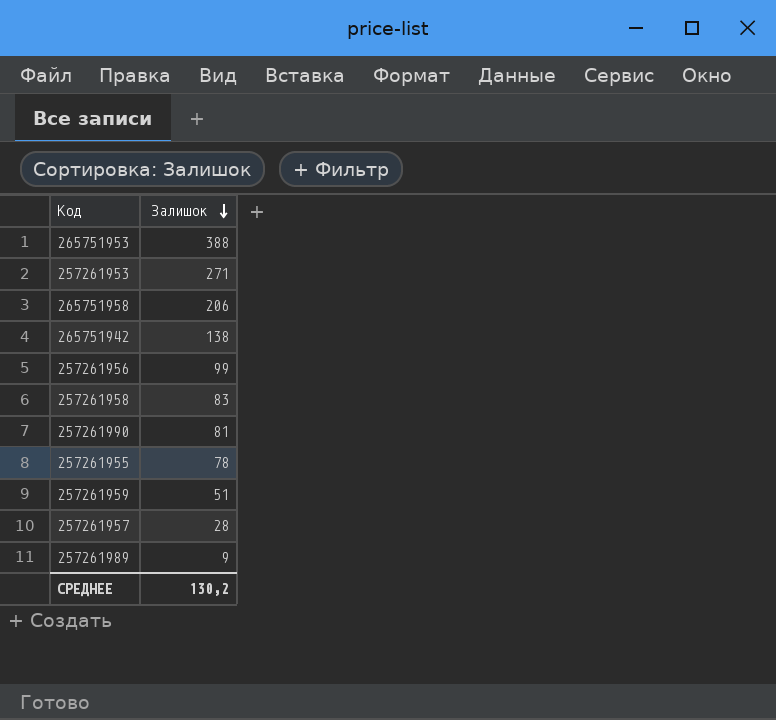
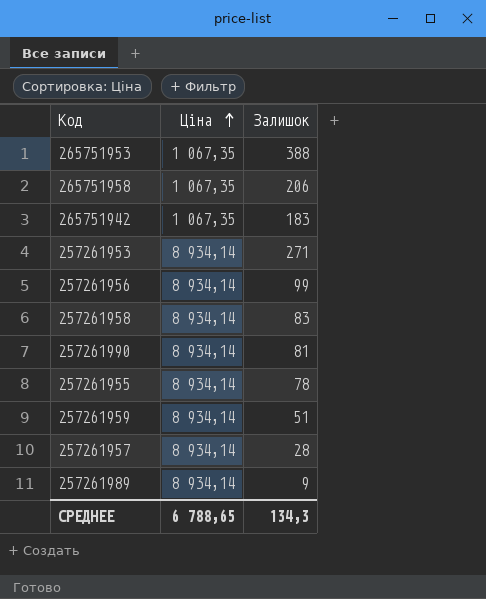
row order: Залишок descending -> Ціна ascending
column Ціна | position: none -> 2
265751942 | Залишок: 138 -> 183
СРЕДНЕЕ | Залишок: 130,2 -> 134,3

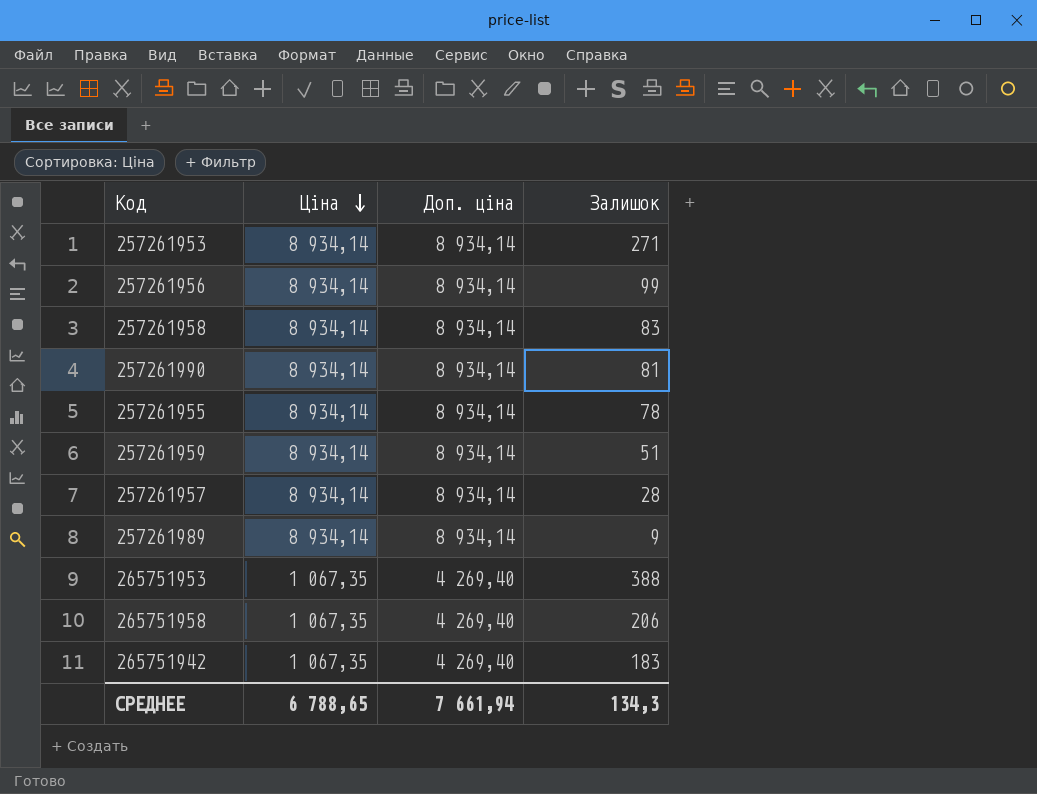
row order: Ціна ascending -> Ціна descending
column Доп. ціна | position: none -> 3

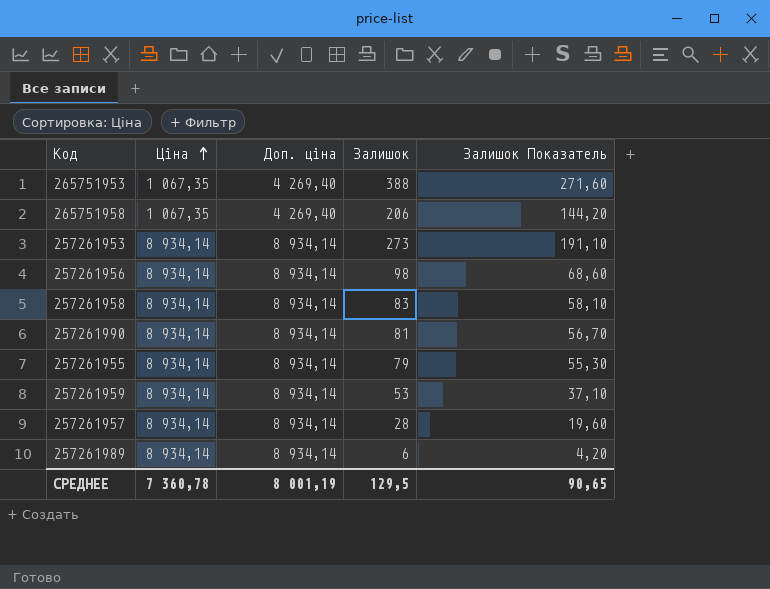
row order: Ціна descending -> Ціна ascending
column Залишок Показатель | formula: none -> [Залишок] * 0,7
row 265751942: 1 067,35 | 4 269,40 | 183 -> none
257261953 | Залишок: 271 -> 273
257261956 | Залишок: 99 -> 98
257261955 | Залишок: 78 -> 79
257261959 | Залишок: 51 -> 53
257261989 | Залишок: 9 -> 6
СРЕДНЕЕ | Ціна: 6 788,65 -> 7 360,78
СРЕДНЕЕ | Доп. ціна: 7 661,94 -> 8 001,19
СРЕДНЕЕ | Залишок: 134,3 -> 129,5

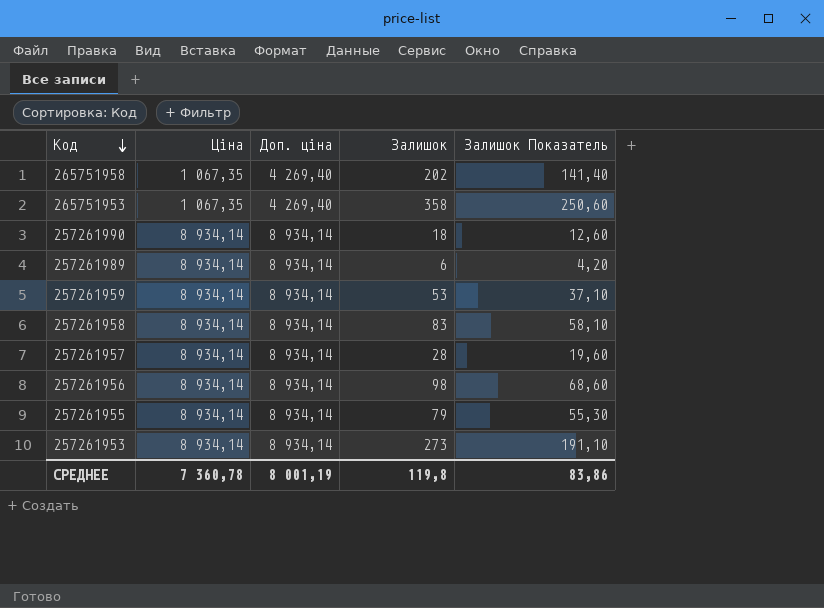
row order: Ціна ascending -> Код descending
265751958 | Залишок: 206 -> 202
265751958 | Залишок Показатель: 144,20 -> 141,40
265751953 | Залишок: 388 -> 358
265751953 | Залишок Показатель: 271,60 -> 250,60
257261990 | Залишок: 81 -> 18
257261990 | Залишок Показатель: 56,70 -> 12,60
СРЕДНЕЕ | Залишок: 129,5 -> 119,8
СРЕДНЕЕ | Залишок Показатель: 90,65 -> 83,86

